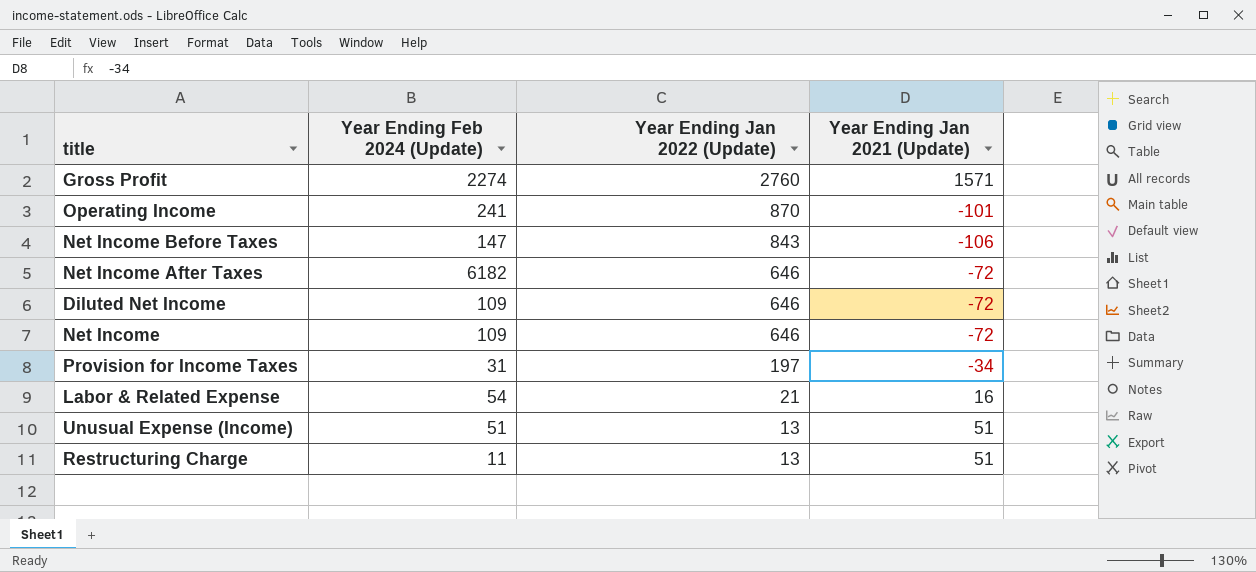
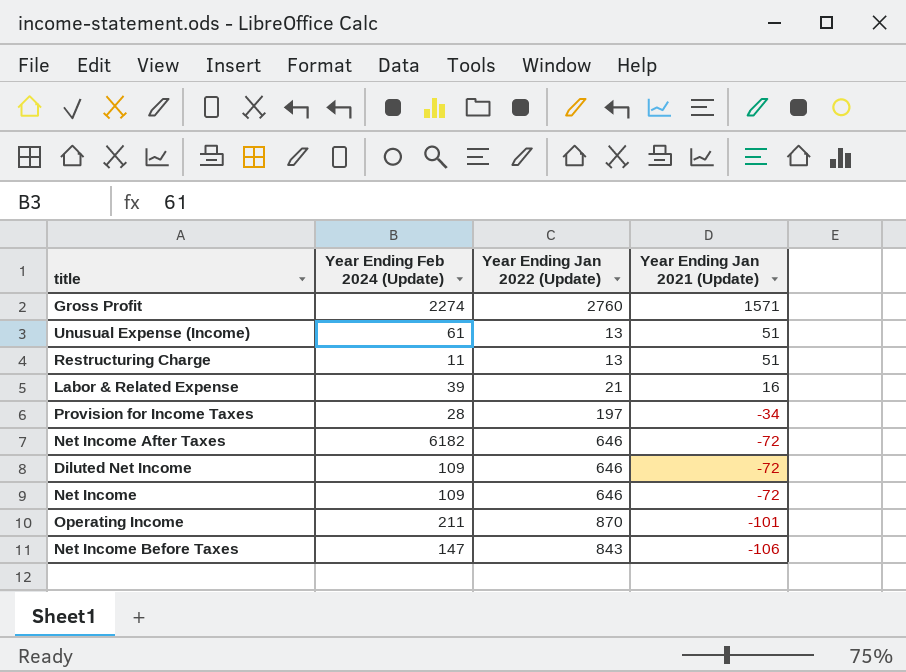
row order: Year Ending Jan 2022 (Update) descending -> Year Ending Jan 2021 (Update) descending
Unusual Expense (Income) | Year Ending Feb 2024 (Update): 51 -> 61
Labor & Related Expense | Year Ending Feb 2024 (Update): 54 -> 39
Provision for Income Taxes | Year Ending Feb 2024 (Update): 31 -> 28
Operating Income | Year Ending Feb 2024 (Update): 241 -> 211

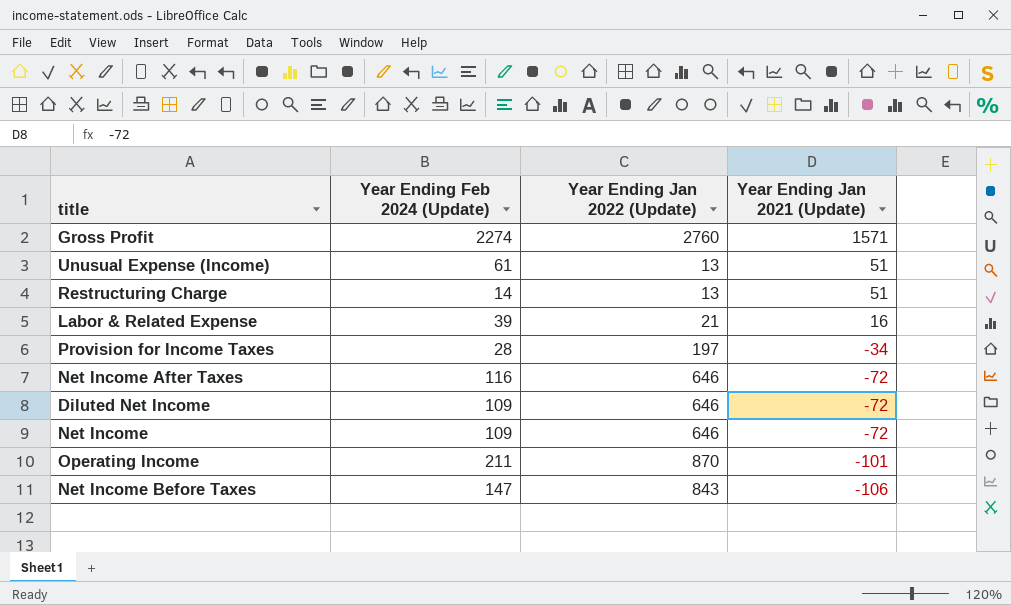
Restructuring Charge | Year Ending Feb 2024 (Update): 11 -> 14
Net Income After Taxes | Year Ending Feb 2024 (Update): 6182 -> 116

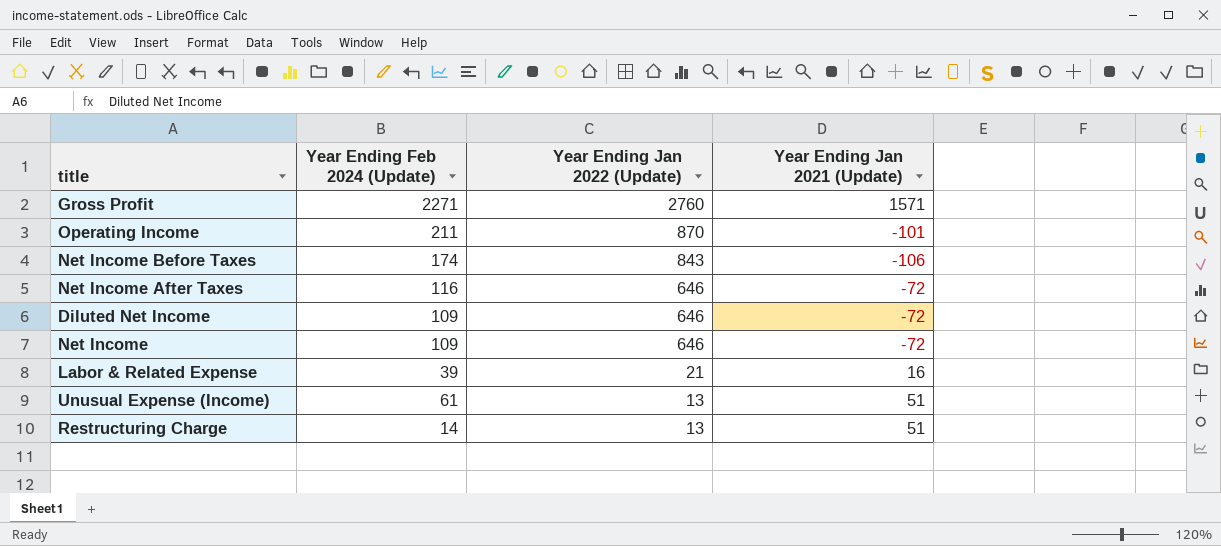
row order: Year Ending Jan 2021 (Update) descending -> Year Ending Jan 2022 (Update) descending
row Provision for Income Taxes: 28 | 197 | -34 -> none
Gross Profit | Year Ending Feb 2024 (Update): 2274 -> 2271
Net Income Before Taxes | Year Ending Feb 2024 (Update): 147 -> 174

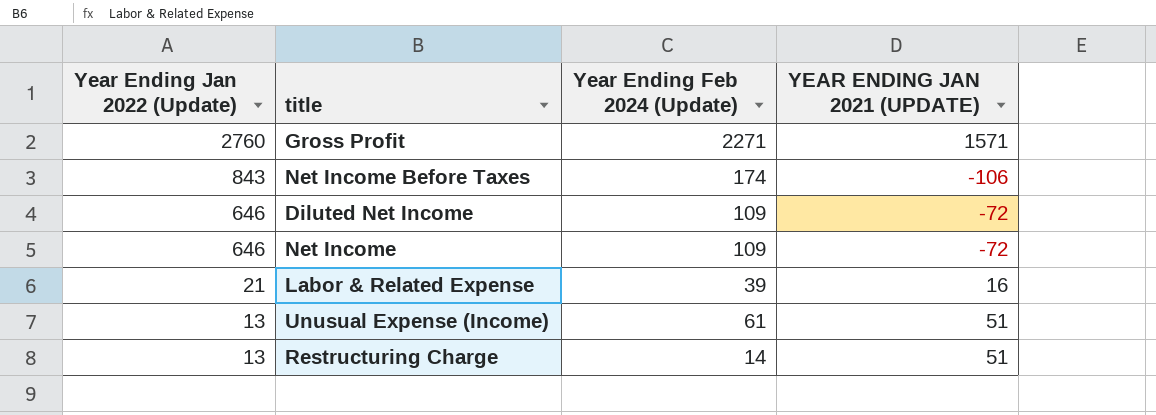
column Year Ending Jan 2022 (Update) | position: 3 -> 1
column name: Year Ending Jan 2021 (Update) -> YEAR ENDING JAN 2021 (UPDATE)
row Operating Income: 211 | 870 | -101 -> none
row Net Income After Taxes: 116 | 646 | -72 -> none

